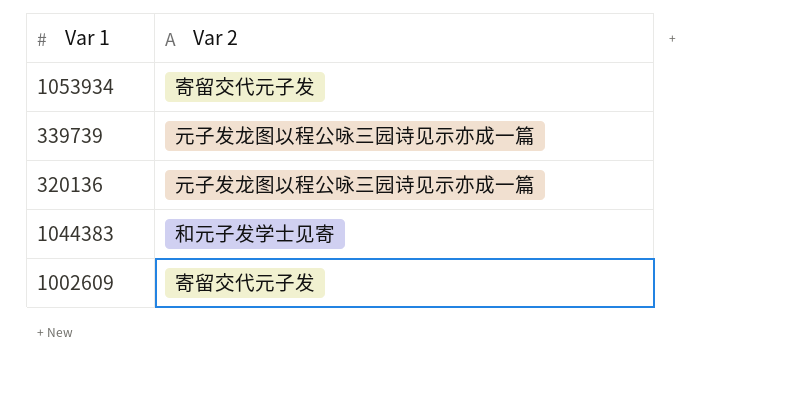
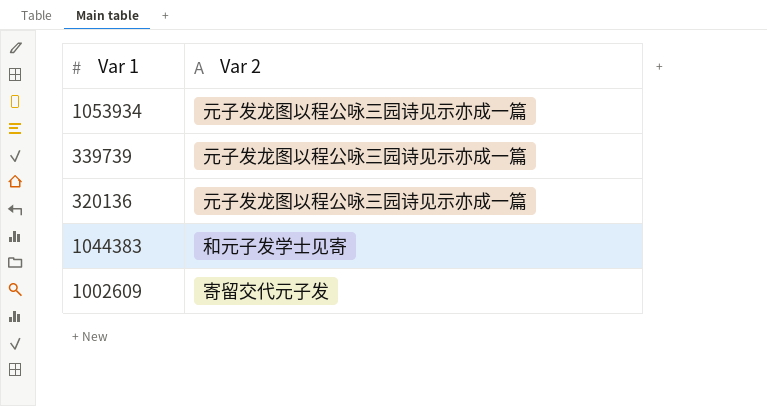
1053934 | Var 2: 寄留交代元子发 -> 元子发龙图以程公咏三园诗见示亦成一篇

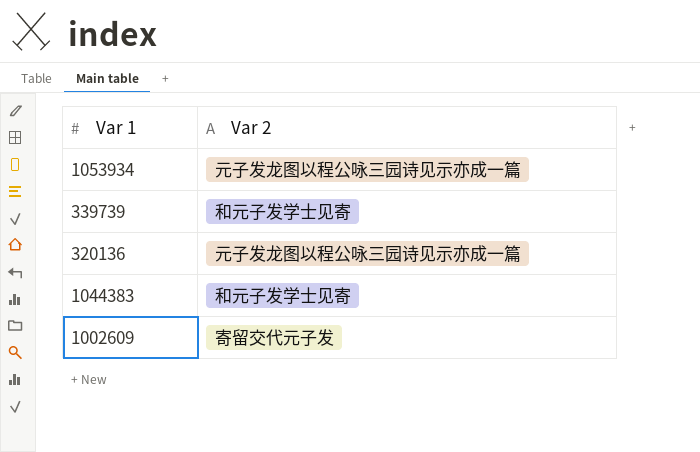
339739 | Var 2: 元子发龙图以程公咏三园诗见示亦成一篇 -> 和元子发学士见寄

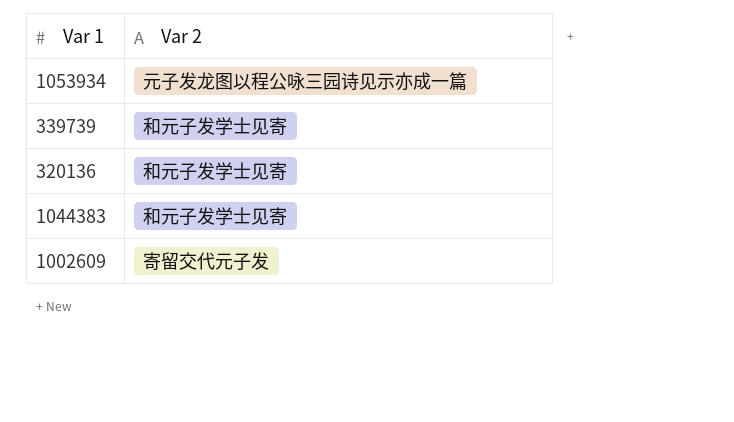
320136 | Var 2: 元子发龙图以程公咏三园诗见示亦成一篇 -> 和元子发学士见寄

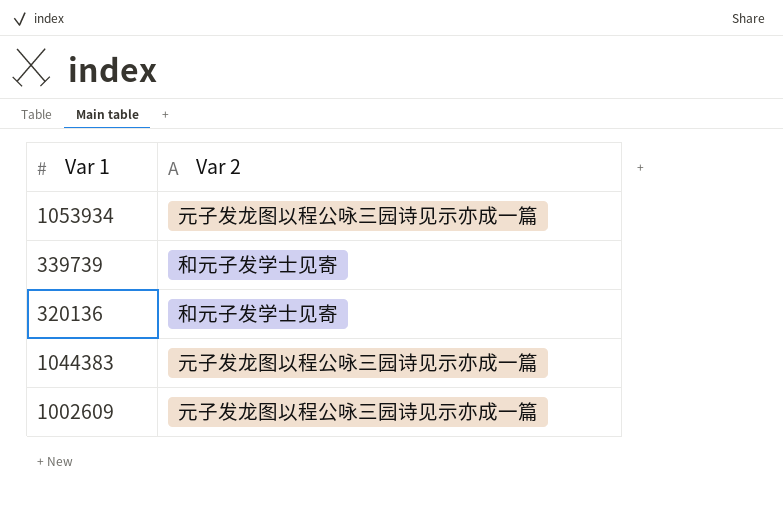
1044383 | Var 2: 和元子发学士见寄 -> 元子发龙图以程公咏三园诗见示亦成一篇
1002609 | Var 2: 寄留交代元子发 -> 元子发龙图以程公咏三园诗见示亦成一篇

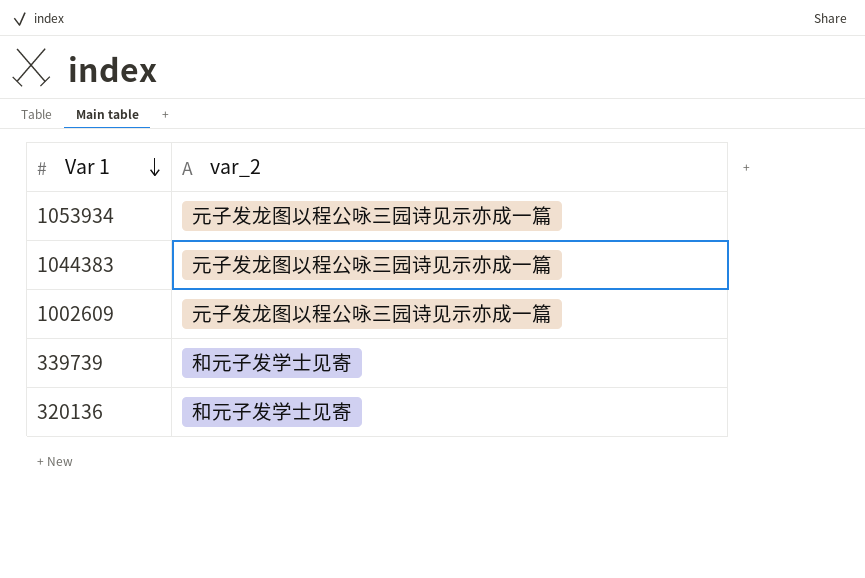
row order: none -> Var 1 descending
column name: Var 2 -> var_2

